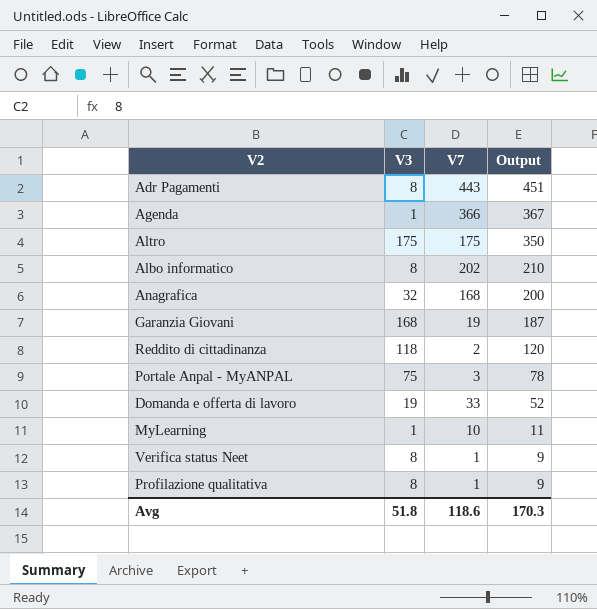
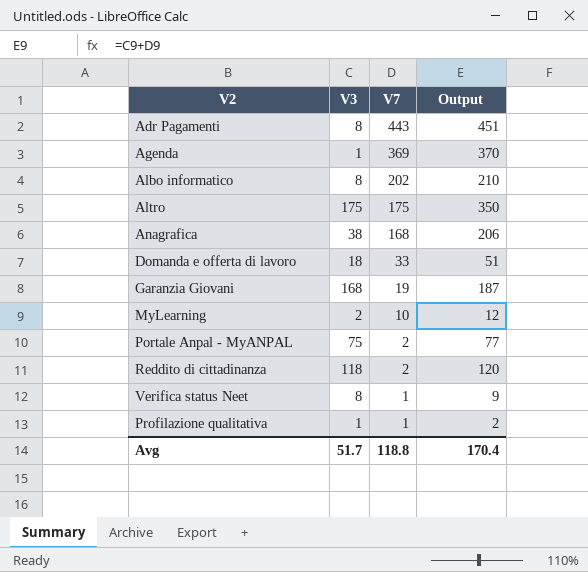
row order: Output descending -> V7 descending
Agenda | V7: 366 -> 369
Agenda | Output: 367 -> 370
Anagrafica | V3: 32 -> 38
Anagrafica | Output: 200 -> 206
Domanda e offerta di lavoro | V3: 19 -> 18
Domanda e offerta di lavoro | Output: 52 -> 51
MyLearning | V3: 1 -> 2
MyLearning | Output: 11 -> 12
Portale Anpal - MyANPAL | V7: 3 -> 2
Portale Anpal - MyANPAL | Output: 78 -> 77
Profilazione qualitativa | V3: 8 -> 1
Profilazione qualitativa | Output: 9 -> 2
Avg | V3: 51.8 -> 51.7
Avg | V7: 118.6 -> 118.8
Avg | Output: 170.3 -> 170.4

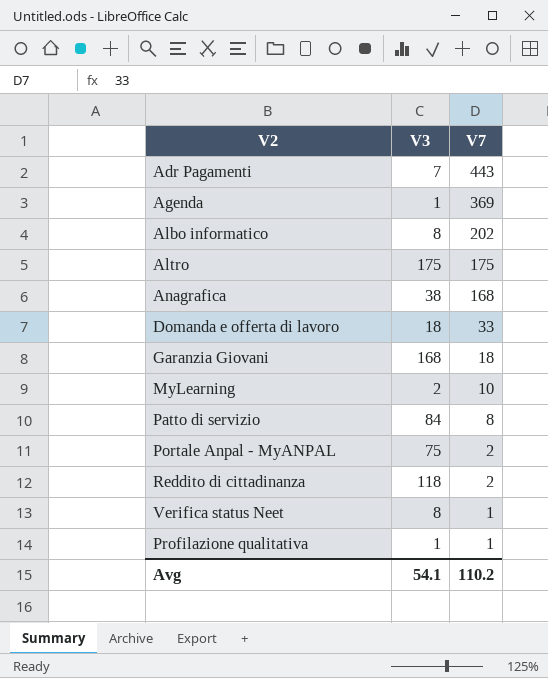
column Output | formula: [V3] + [V7] -> none
Adr Pagamenti | V3: 8 -> 7
Garanzia Giovani | V7: 19 -> 18
row Patto di servizio: none -> 84 | 8
Avg | V3: 51.7 -> 54.1
Avg | V7: 118.8 -> 110.2

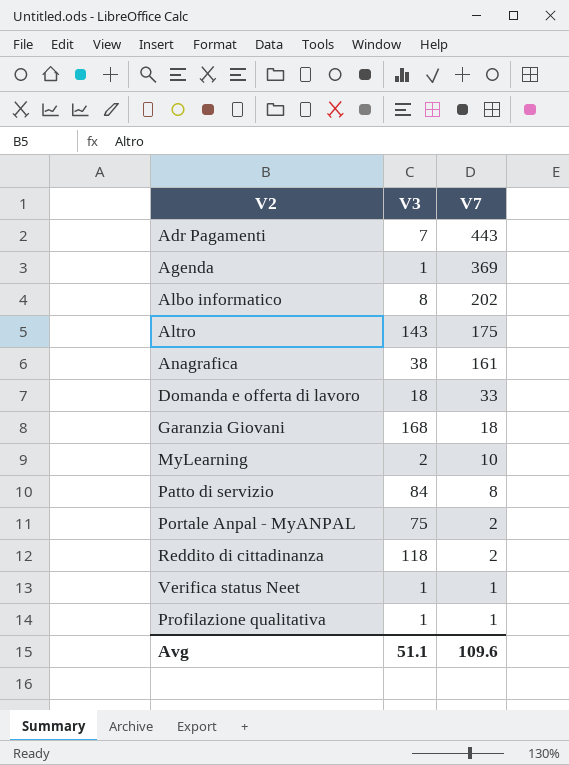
Altro | V3: 175 -> 143
Anagrafica | V7: 168 -> 161
Verifica status Neet | V3: 8 -> 1
Avg | V3: 54.1 -> 51.1
Avg | V7: 110.2 -> 109.6

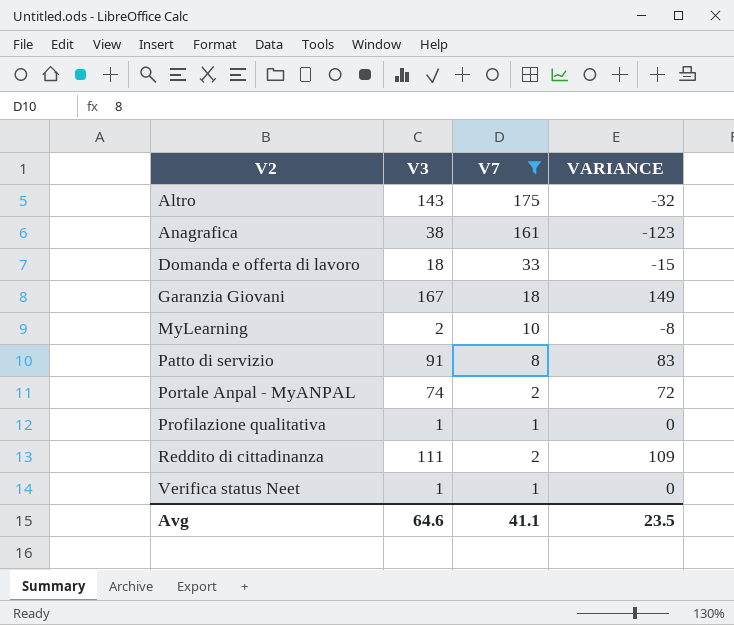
filter: none -> V7 <= 175
row order: V7 descending -> V2 ascending
column VARIANCE | formula: none -> [V3] - [V7]
Garanzia Giovani | V3: 168 -> 167
Patto di servizio | V3: 84 -> 91
Portale Anpal - MyANPAL | V3: 75 -> 74
Reddito di cittadinanza | V3: 118 -> 111
Avg | V3: 51.1 -> 64.6
Avg | V7: 109.6 -> 41.1

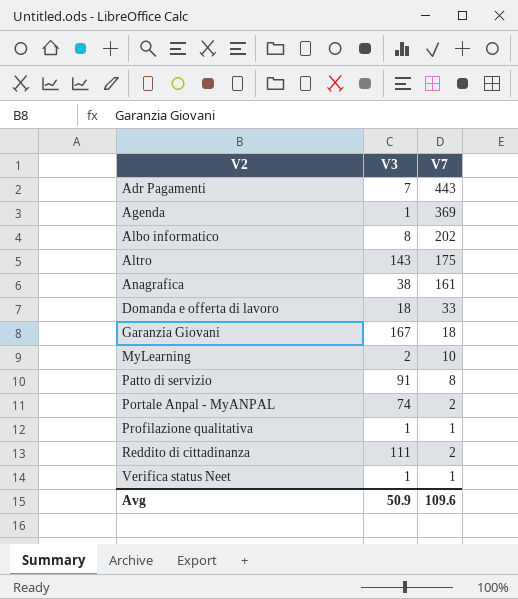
filter: V7 <= 175 -> none
column VARIANCE | formula: [V3] - [V7] -> none
Avg | V3: 64.6 -> 50.9
Avg | V7: 41.1 -> 109.6

